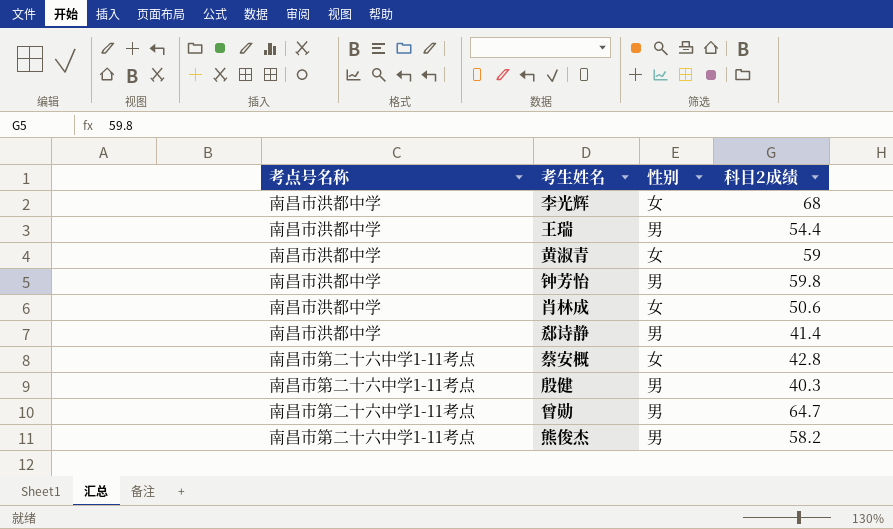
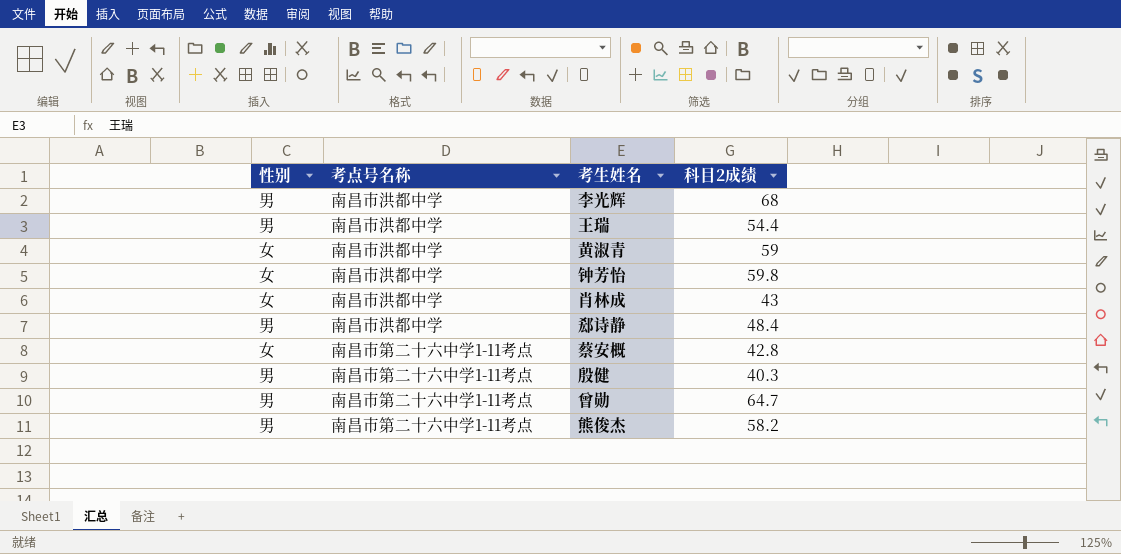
column 性别 | position: 3 -> 1
李光辉 | 性别: 女 -> 男
钟芳怡 | 性别: 男 -> 女
肖林成 | 科目2成绩: 50.6 -> 43
郄诗静 | 科目2成绩: 41.4 -> 48.4

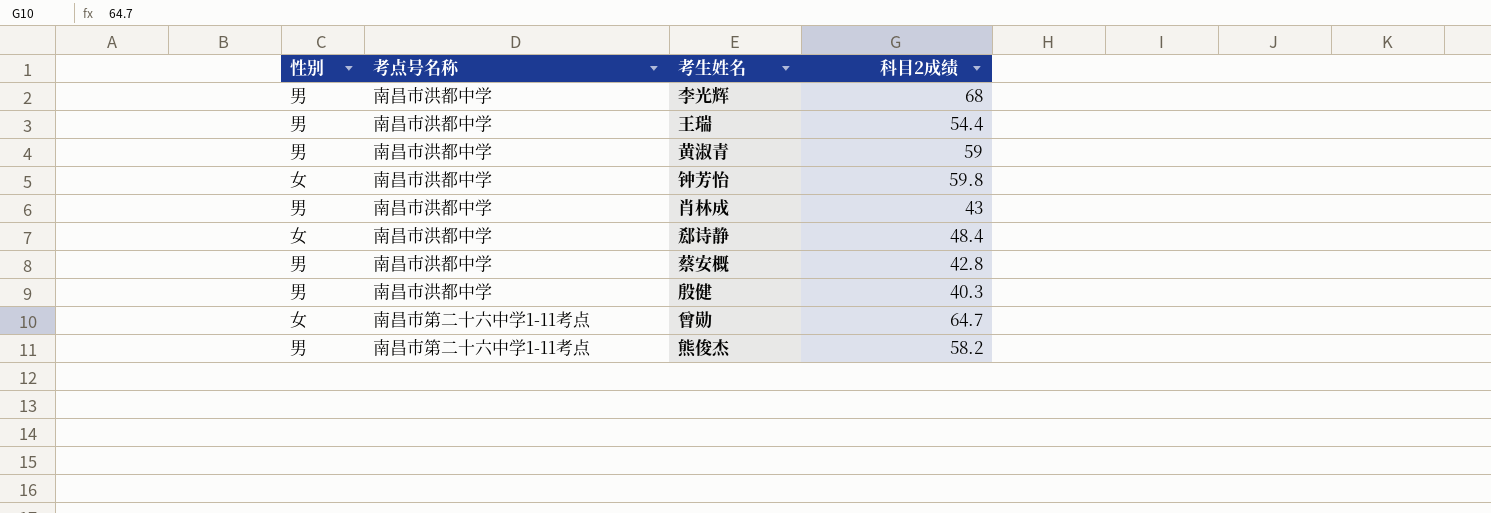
黄淑青 | 性别: 女 -> 男
肖林成 | 性别: 女 -> 男
郄诗静 | 性别: 男 -> 女
蔡安概 | 性别: 女 -> 男
蔡安概 | 考点号名称: 南昌市第二十六中学1-11考点 -> 南昌市洪都中学
殷健 | 考点号名称: 南昌市第二十六中学1-11考点 -> 南昌市洪都中学
曾勋 | 性别: 男 -> 女

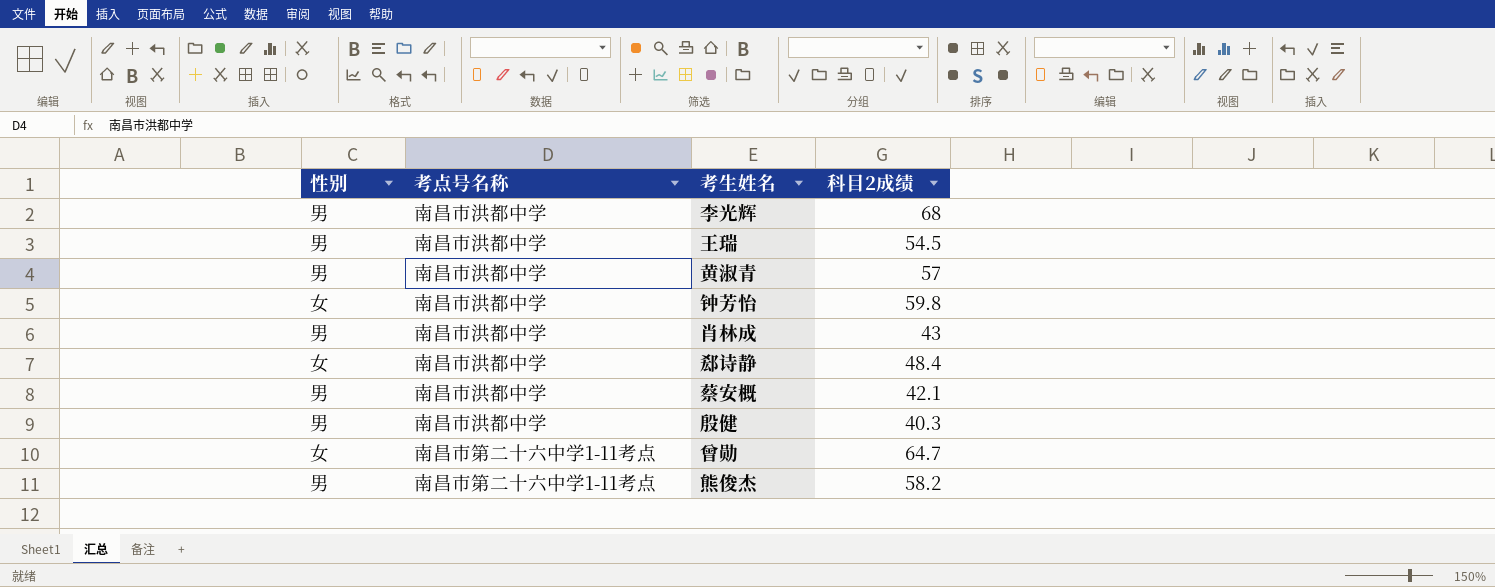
王瑞 | 科目2成绩: 54.4 -> 54.5
黄淑青 | 科目2成绩: 59 -> 57
蔡安概 | 科目2成绩: 42.8 -> 42.1

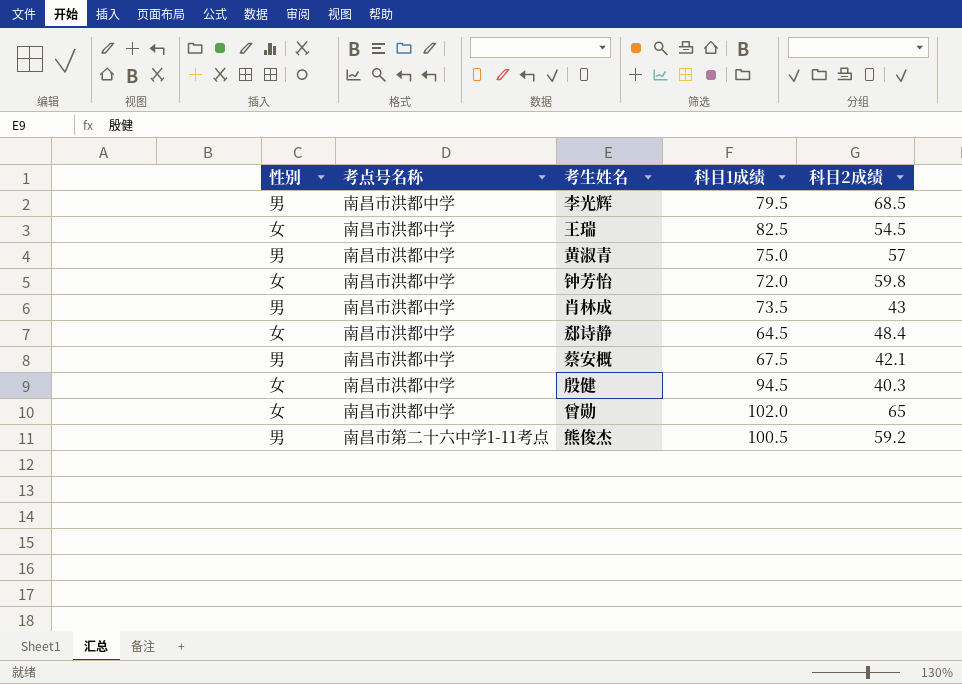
column 科目1成绩 | position: none -> 4
李光辉 | 科目2成绩: 68 -> 68.5
王瑞 | 性别: 男 -> 女
殷健 | 性别: 男 -> 女
曾勋 | 考点号名称: 南昌市第二十六中学1-11考点 -> 南昌市洪都中学
曾勋 | 科目2成绩: 64.7 -> 65
熊俊杰 | 科目2成绩: 58.2 -> 59.2

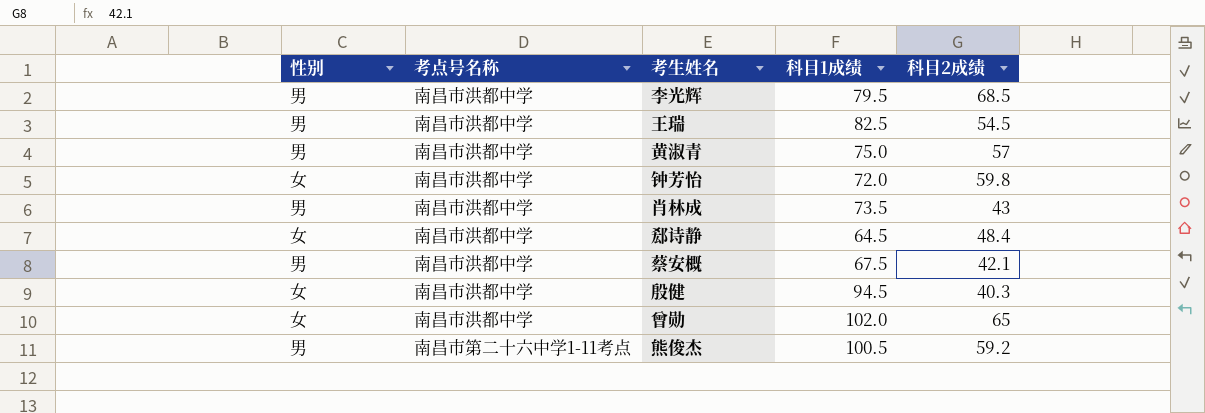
王瑞 | 性别: 女 -> 男

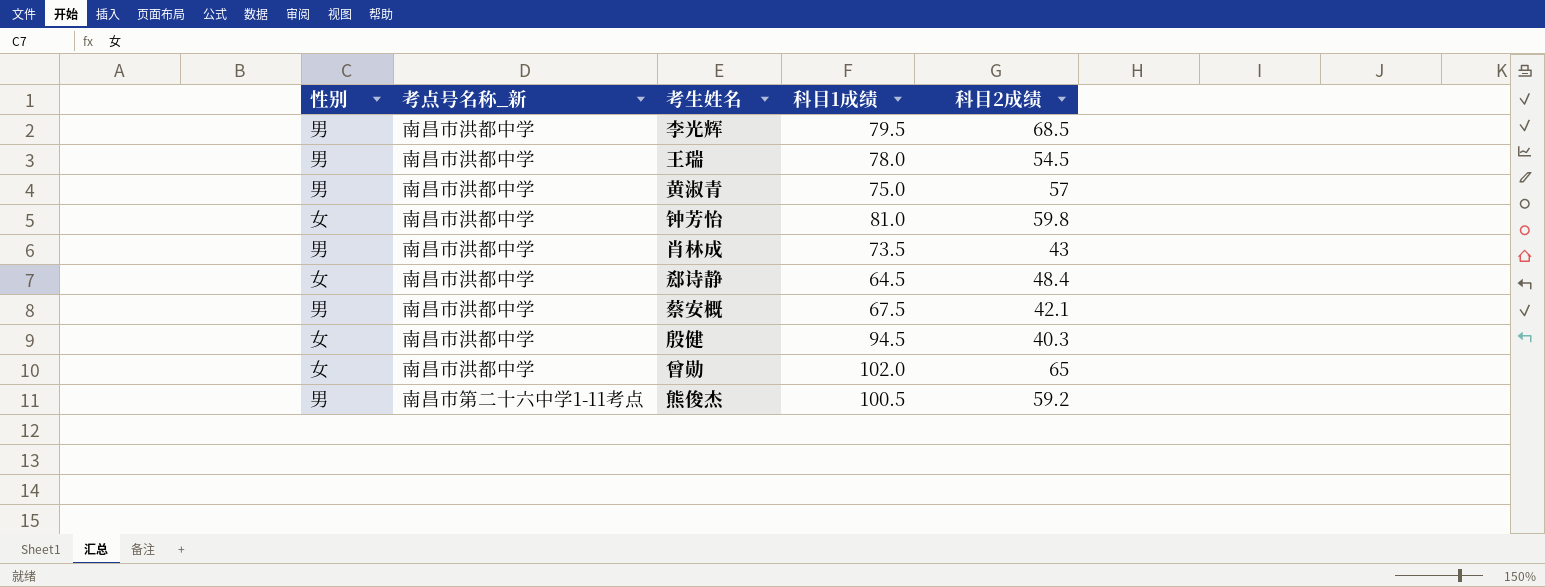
column name: 考点号名称 -> 考点号名称_新
王瑞 | 科目1成绩: 82.5 -> 78.0
钟芳怡 | 科目1成绩: 72.0 -> 81.0

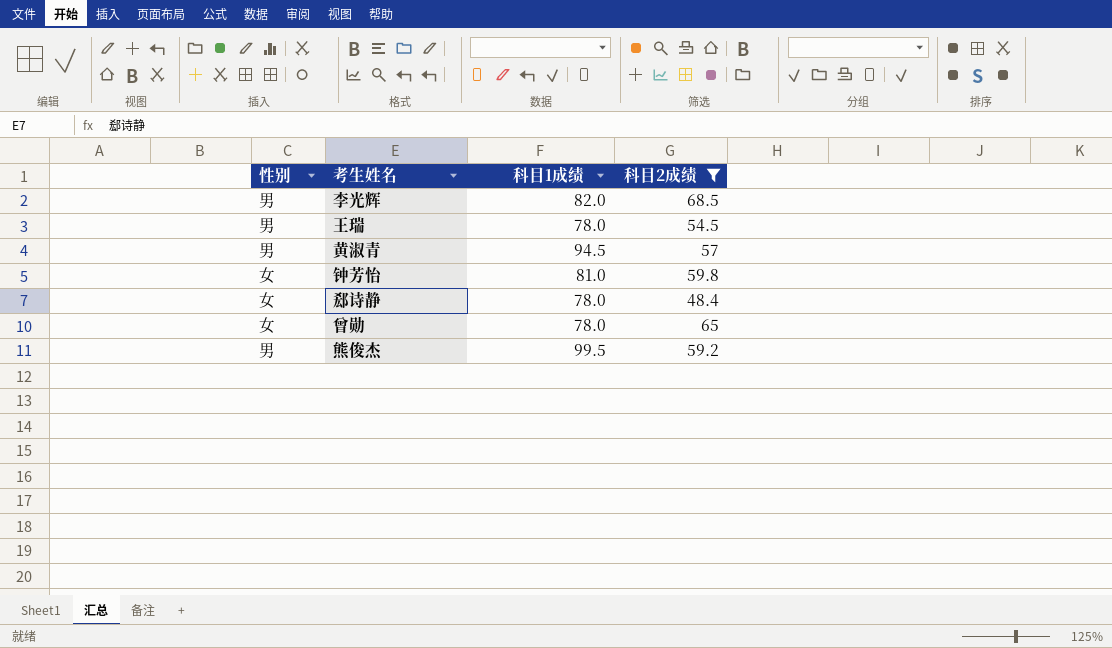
filter: none -> 科目2成绩 >= 48.4
column 考点号名称_新 | position: 2 -> none
李光辉 | 科目1成绩: 79.5 -> 82.0
黄淑青 | 科目1成绩: 75.0 -> 94.5
郄诗静 | 科目1成绩: 64.5 -> 78.0
曾勋 | 科目1成绩: 102.0 -> 78.0
熊俊杰 | 科目1成绩: 100.5 -> 99.5

